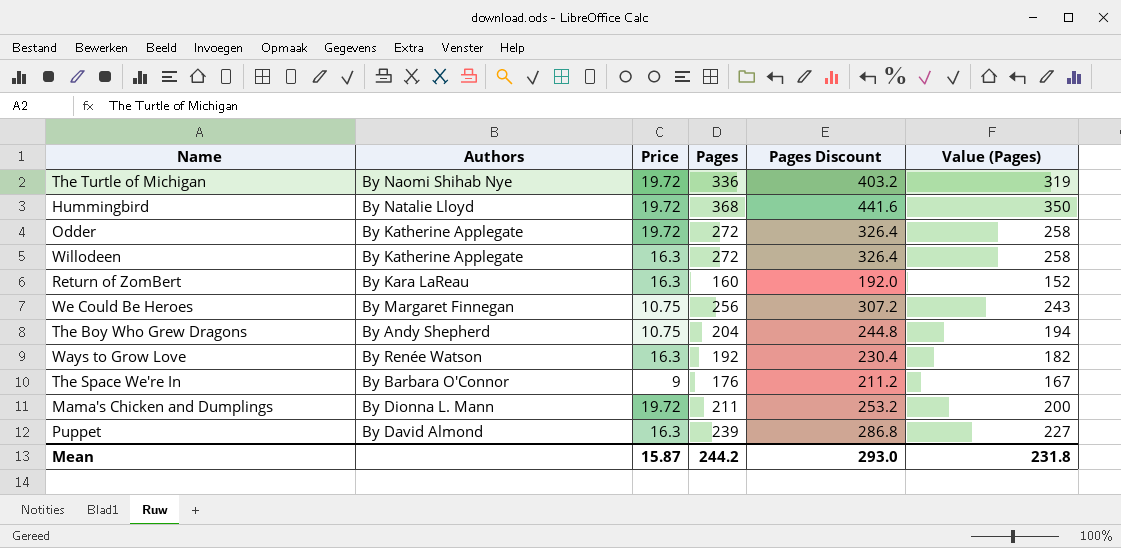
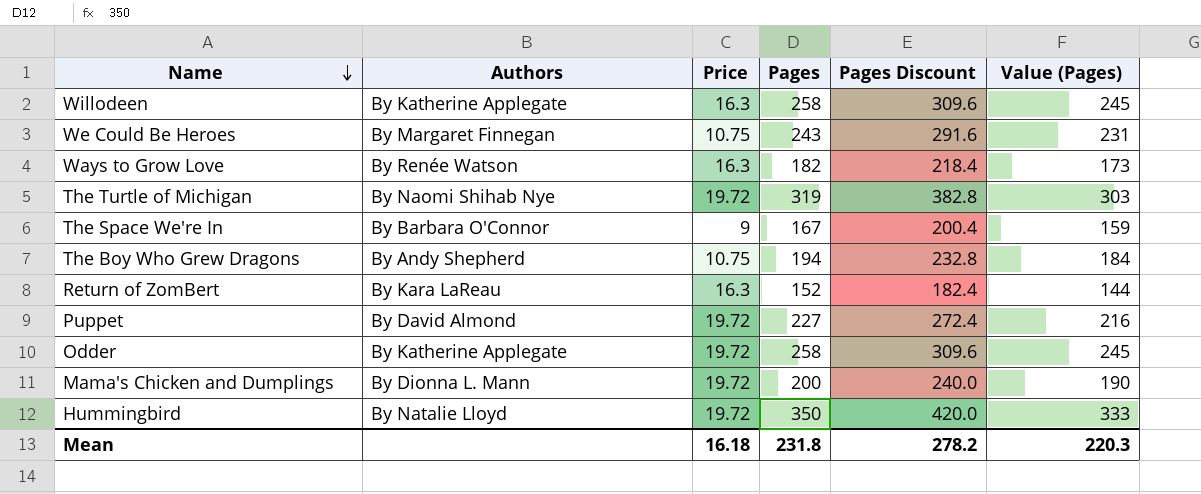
row order: none -> Name descending
Willodeen | Pages: 272 -> 258
Willodeen | Pages Discount: 326.4 -> 309.6
Willodeen | Value (Pages): 258 -> 245
We Could Be Heroes | Pages: 256 -> 243
We Could Be Heroes | Pages Discount: 307.2 -> 291.6
We Could Be Heroes | Value (Pages): 243 -> 231
Ways to Grow Love | Pages: 192 -> 182
Ways to Grow Love | Pages Discount: 230.4 -> 218.4
Ways to Grow Love | Value (Pages): 182 -> 173
The Turtle of Michigan | Pages: 336 -> 319
The Turtle of Michigan | Pages Discount: 403.2 -> 382.8
The Turtle of Michigan | Value (Pages): 319 -> 303
The Space We're In | Pages: 176 -> 167
The Space We're In | Pages Discount: 211.2 -> 200.4
The Space We're In | Value (Pages): 167 -> 159
The Boy Who Grew Dragons | Pages: 204 -> 194
The Boy Who Grew Dragons | Pages Discount: 244.8 -> 232.8
The Boy Who Grew Dragons | Value (Pages): 194 -> 184
Return of ZomBert | Pages: 160 -> 152
Return of ZomBert | Pages Discount: 192.0 -> 182.4
Return of ZomBert | Value (Pages): 152 -> 144
Puppet | Price: 16.3 -> 19.72
Puppet | Pages: 239 -> 227
Puppet | Pages Discount: 286.8 -> 272.4
Puppet | Value (Pages): 227 -> 216
Odder | Pages: 272 -> 258
Odder | Pages Discount: 326.4 -> 309.6
Odder | Value (Pages): 258 -> 245
Mama's Chicken and Dumplings | Pages: 211 -> 200
Mama's Chicken and Dumplings | Pages Discount: 253.2 -> 240.0
Mama's Chicken and Dumplings | Value (Pages): 200 -> 190
Hummingbird | Pages: 368 -> 350
Hummingbird | Pages Discount: 441.6 -> 420.0
Hummingbird | Value (Pages): 350 -> 333
Mean | Price: 15.87 -> 16.18
Mean | Pages: 244.2 -> 231.8
Mean | Pages Discount: 293.0 -> 278.2
Mean | Value (Pages): 231.8 -> 220.3

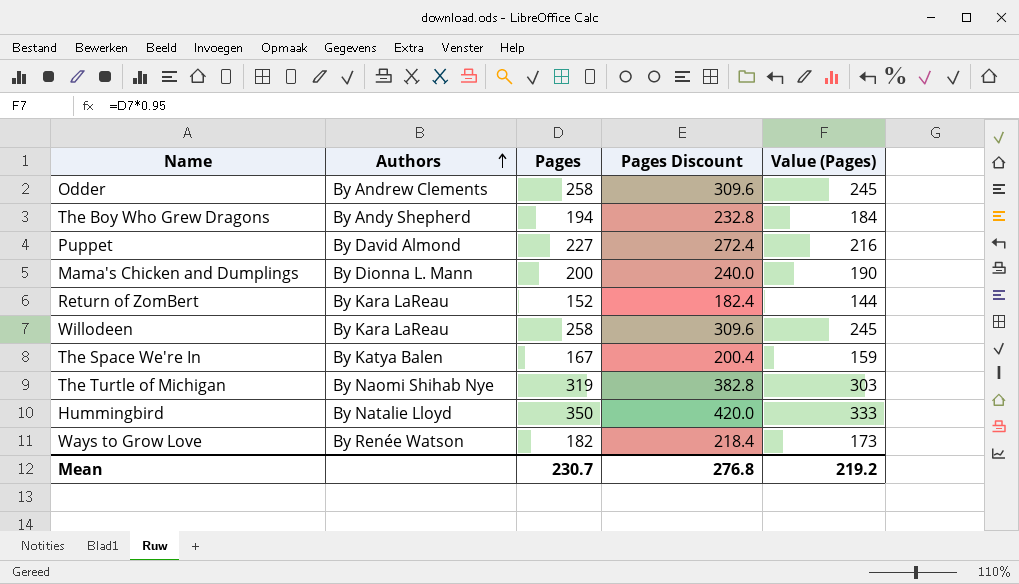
row order: Name descending -> Authors ascending
column Price | position: 3 -> none
row We Could Be Heroes: By Margaret Finnegan | 10.75 | 243 | 291.6 | 231 -> none
Odder | Authors: By Katherine Applegate -> By Andrew Clements
Willodeen | Authors: By Katherine Applegate -> By Kara LaReau
The Space We're In | Authors: By Barbara O'Connor -> By Katya Balen
Mean | Pages: 231.8 -> 230.7
Mean | Pages Discount: 278.2 -> 276.8
Mean | Value (Pages): 220.3 -> 219.2

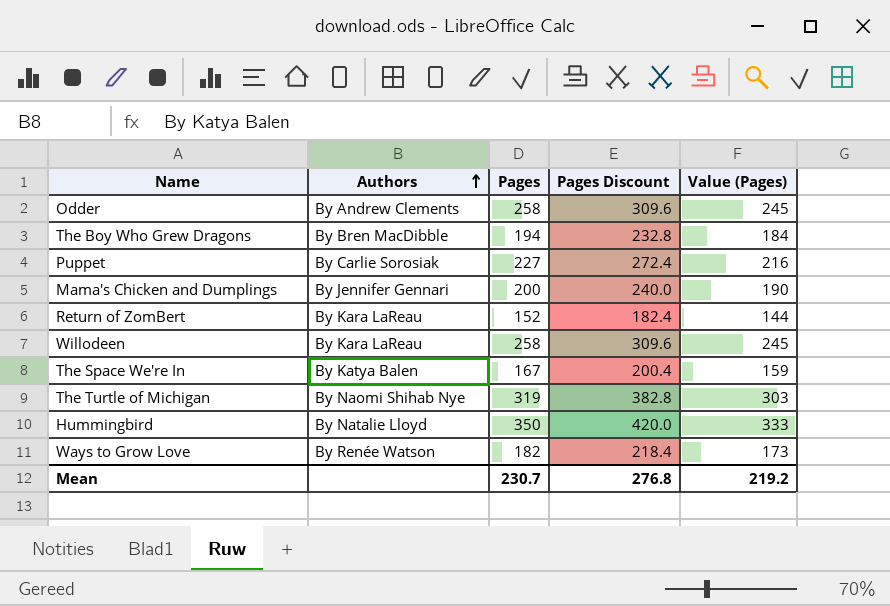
The Boy Who Grew Dragons | Authors: By Andy Shepherd -> By Bren MacDibble
Puppet | Authors: By David Almond -> By Carlie Sorosiak
Mama's Chicken and Dumplings | Authors: By Dionna L. Mann -> By Jennifer Gennari

